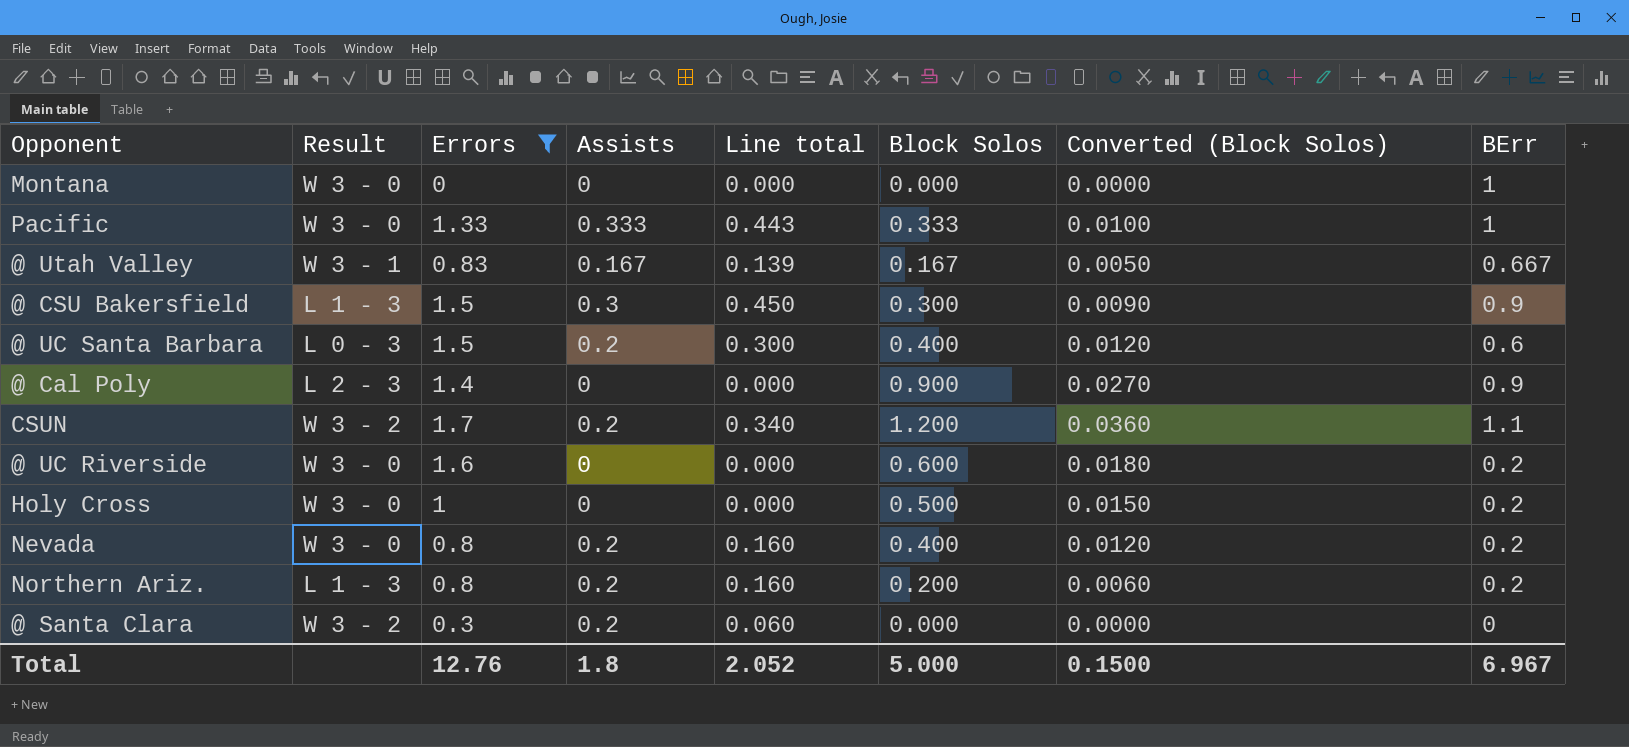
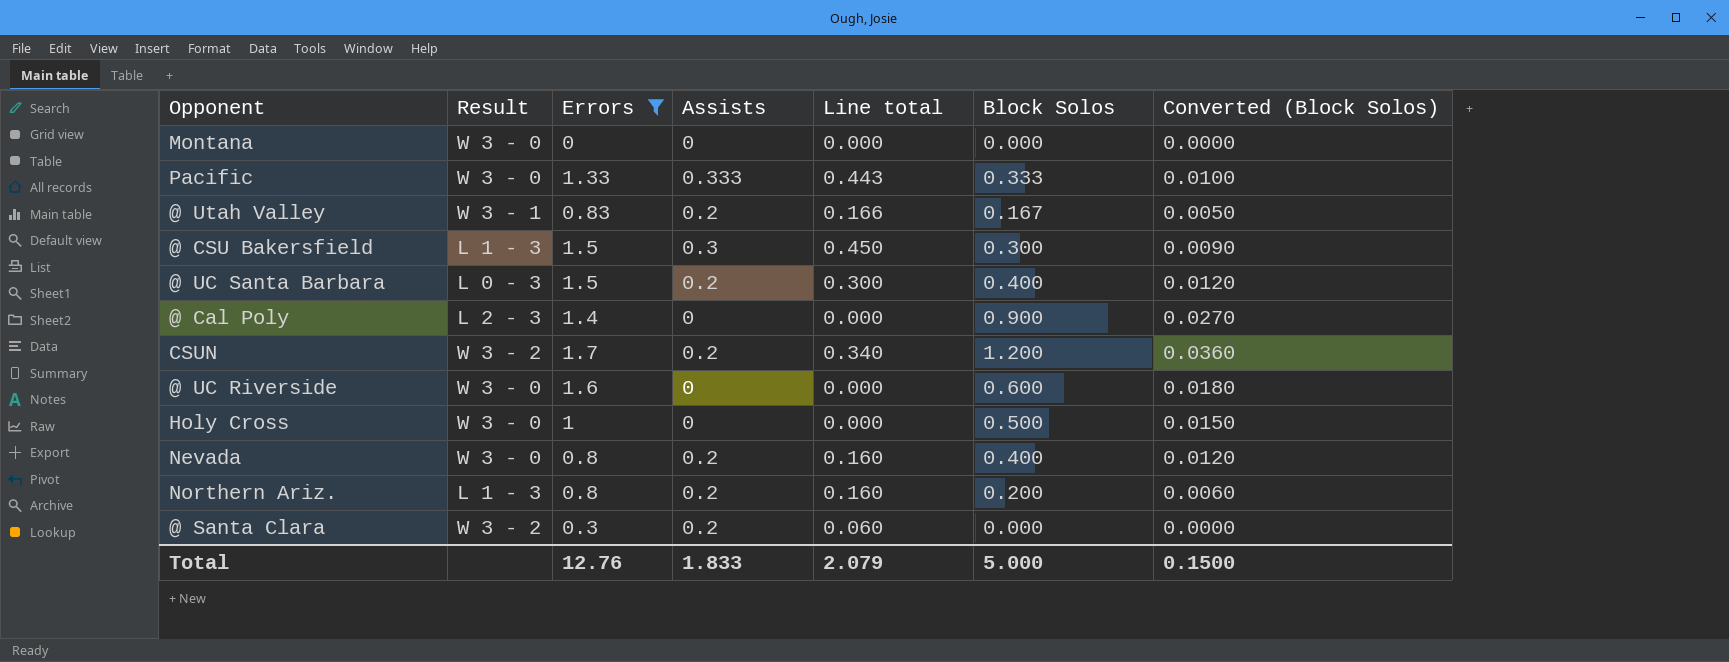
column BErr | position: 8 -> none
@ Utah Valley | Assists: 0.167 -> 0.2
@ Utah Valley | Line total: 0.139 -> 0.166
Total | Assists: 1.8 -> 1.833
Total | Line total: 2.052 -> 2.079

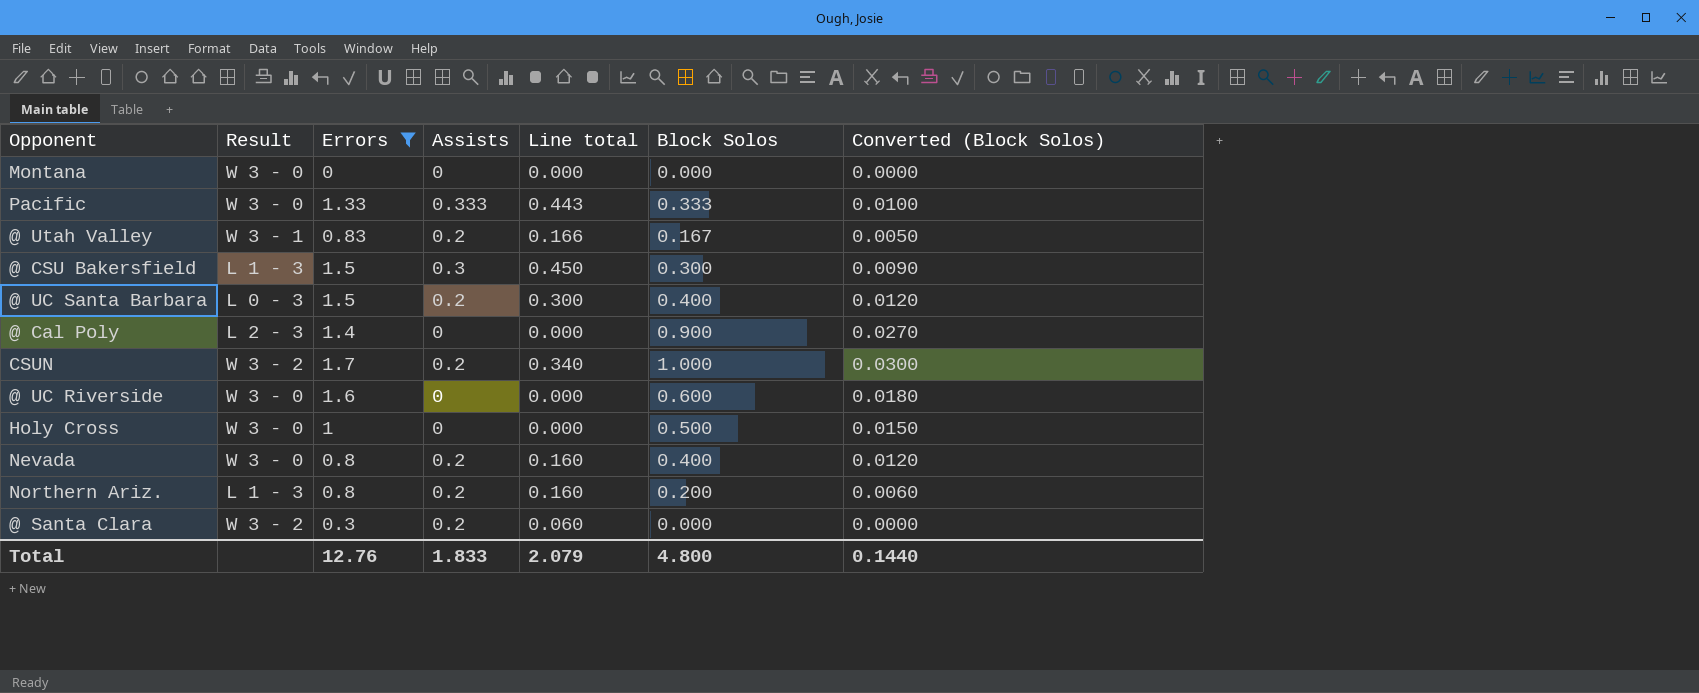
CSUN | Block Solos: 1.200 -> 1.000
CSUN | Converted (Block Solos): 0.0360 -> 0.0300
Total | Block Solos: 5.000 -> 4.800
Total | Converted (Block Solos): 0.1500 -> 0.1440

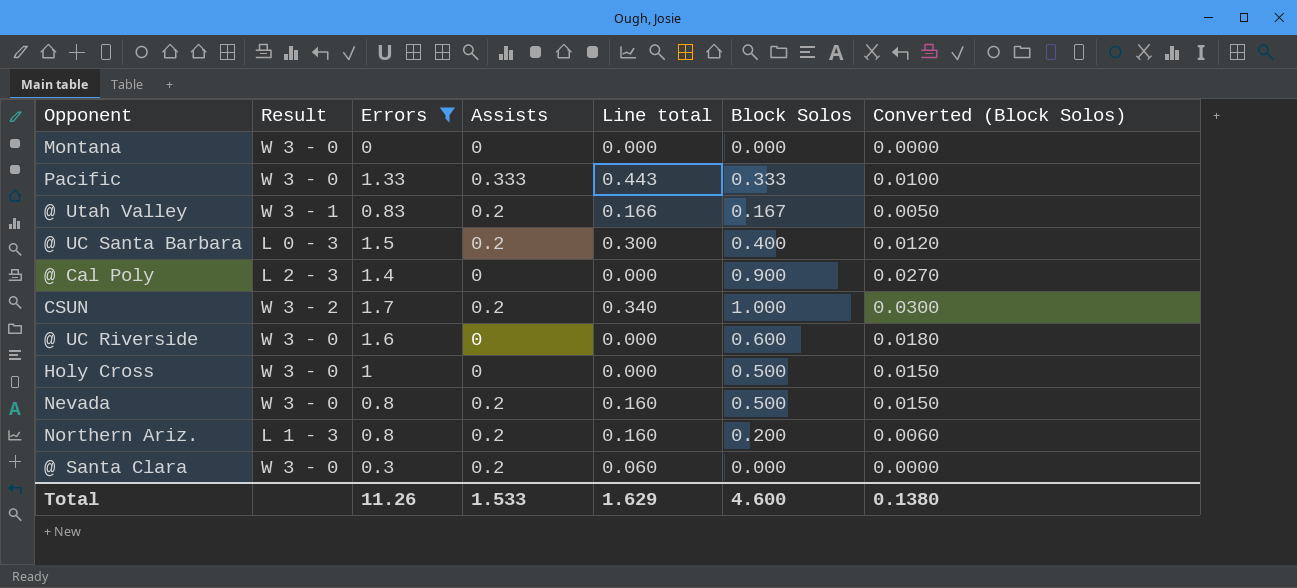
row @ CSU Bakersfield: L 1 - 3 | 1.5 | 0.3 | 0.450 | 0.300 | 0.0090 -> none
Nevada | Block Solos: 0.400 -> 0.500
Nevada | Converted (Block Solos): 0.0120 -> 0.0150
@ Santa Clara | Result: W 3 - 2 -> W 3 - 0
Total | Errors: 12.76 -> 11.26
Total | Assists: 1.833 -> 1.533
Total | Line total: 2.079 -> 1.629
Total | Block Solos: 4.800 -> 4.600
Total | Converted (Block Solos): 0.1440 -> 0.1380

